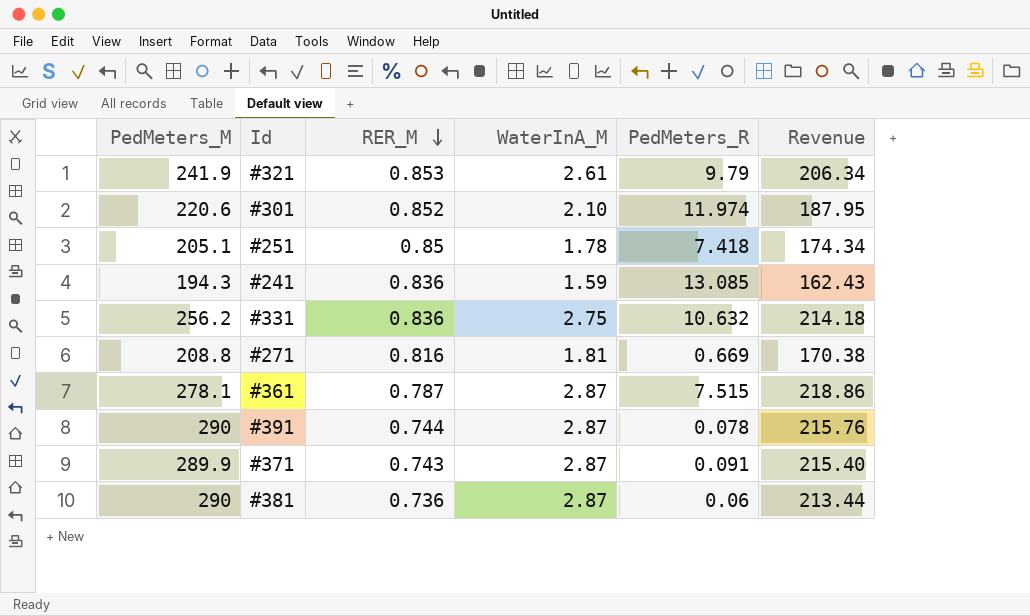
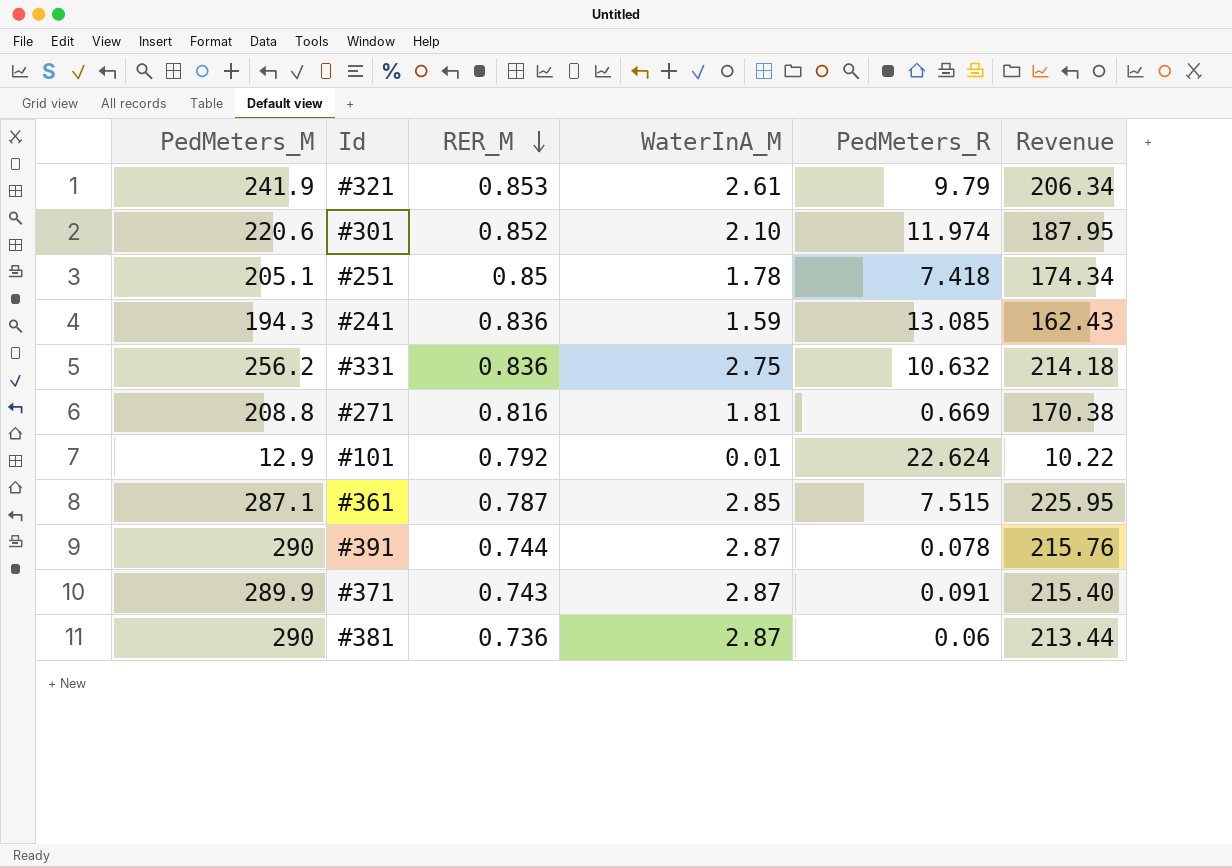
row #101: none -> 12.9 | 0.792 | 0.01 | 22.624 | 10.22
#361 | PedMeters_M: 278.1 -> 287.1
#361 | WaterInA_M: 2.87 -> 2.85
#361 | Revenue: 218.86 -> 225.95

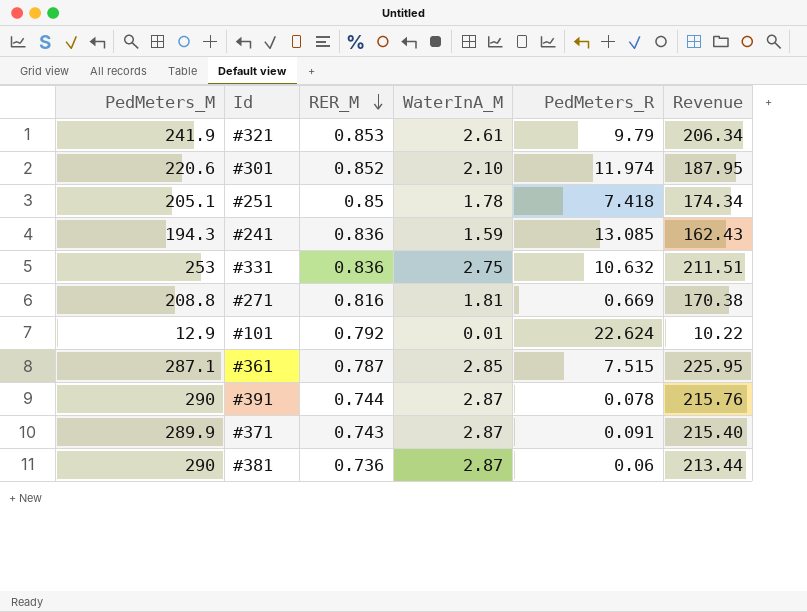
#331 | PedMeters_M: 256.2 -> 253
#331 | Revenue: 214.18 -> 211.51

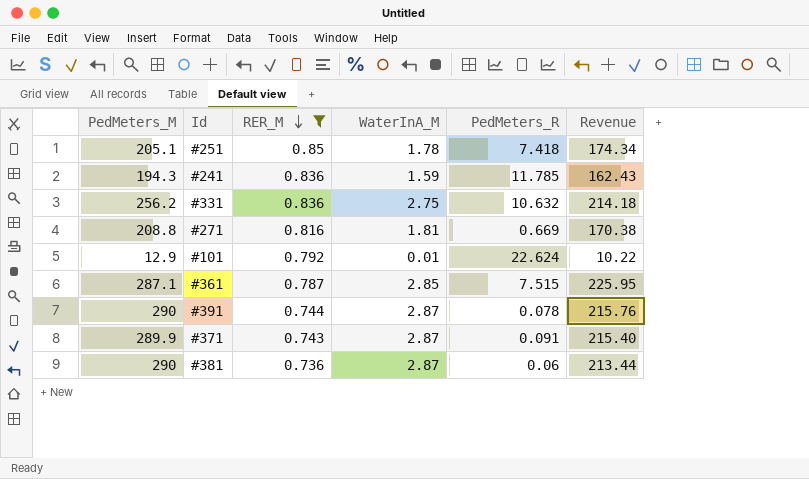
filter: none -> RER_M <= 0.85
#241 | PedMeters_R: 13.085 -> 11.785
#331 | PedMeters_M: 253 -> 256.2
#331 | Revenue: 211.51 -> 214.18

